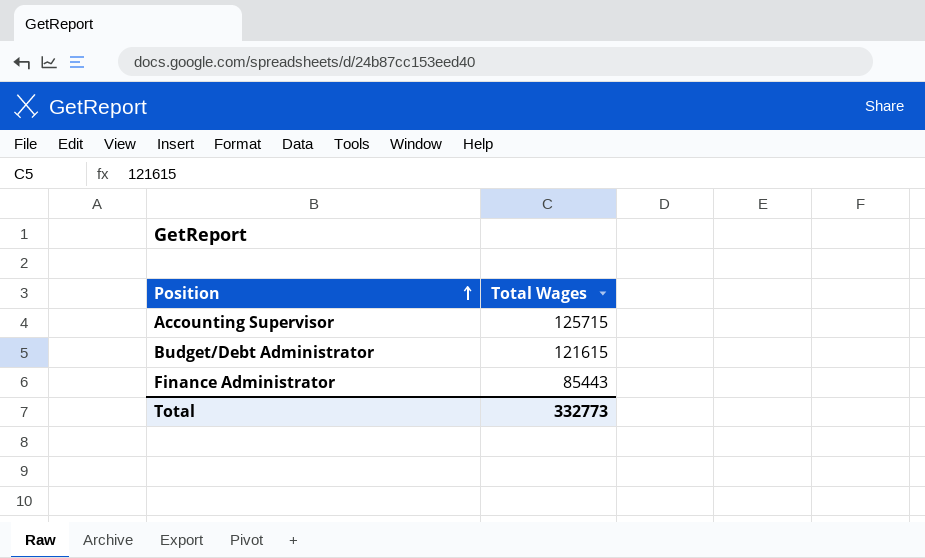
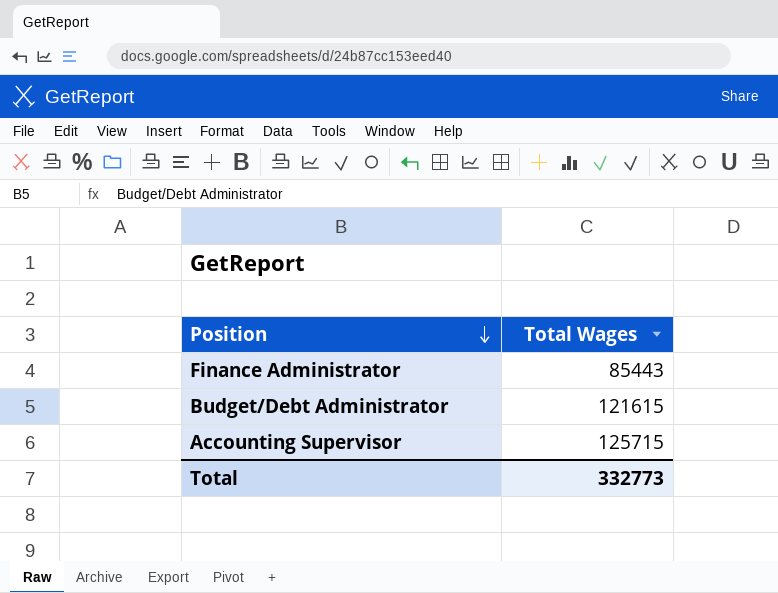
row order: Position ascending -> Position descending

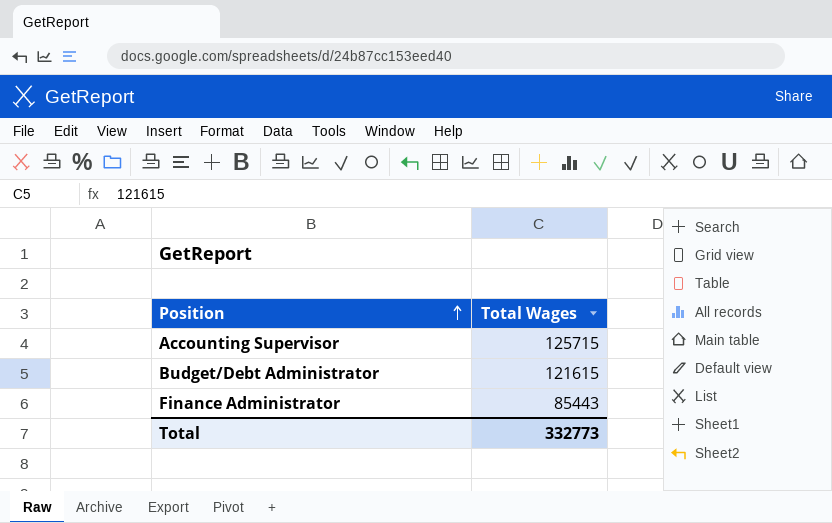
row order: Position descending -> Position ascending

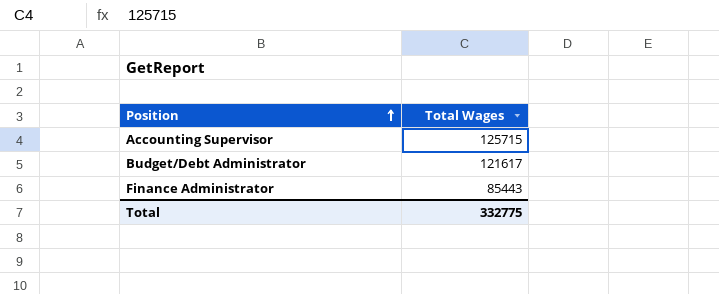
Budget/Debt Administrator | Total Wages: 121615 -> 121617
Total | Total Wages: 332773 -> 332775

